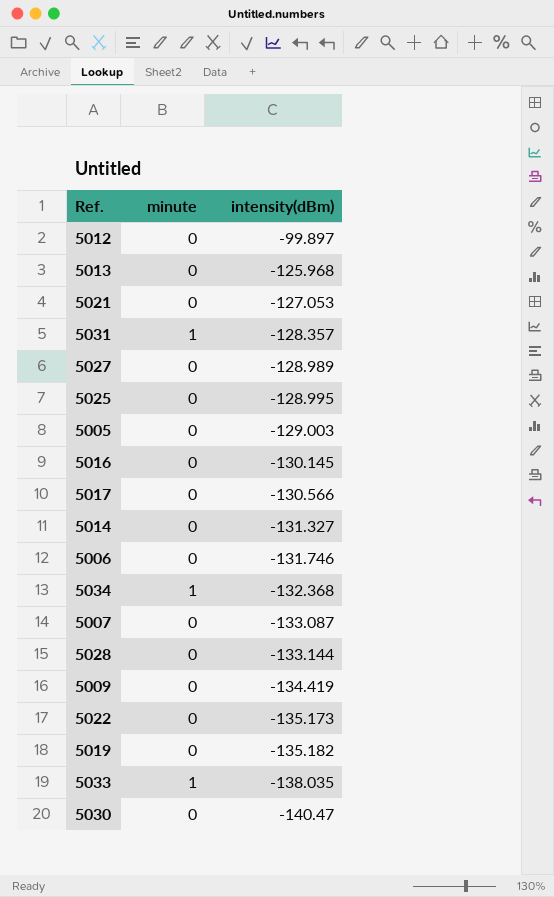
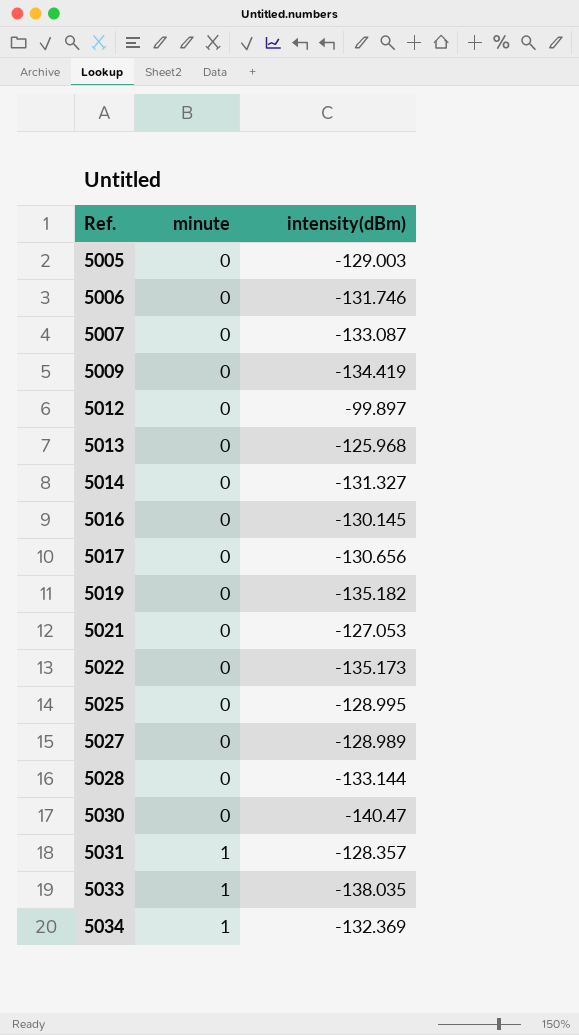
row order: intensity(dBm) descending -> Ref. ascending
5017 | intensity(dBm): -130.566 -> -130.656
5034 | intensity(dBm): -132.368 -> -132.369

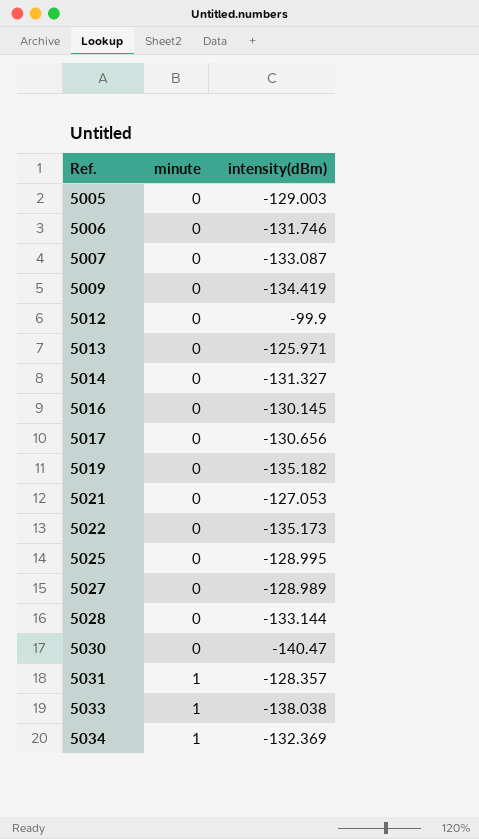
5012 | intensity(dBm): -99.897 -> -99.9
5013 | intensity(dBm): -125.968 -> -125.971
5033 | intensity(dBm): -138.035 -> -138.038

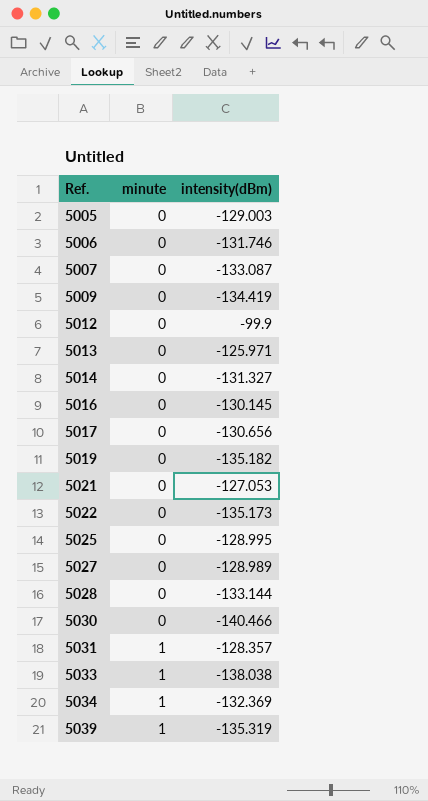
5030 | intensity(dBm): -140.47 -> -140.466
row 5039: none -> 1 | -135.319

